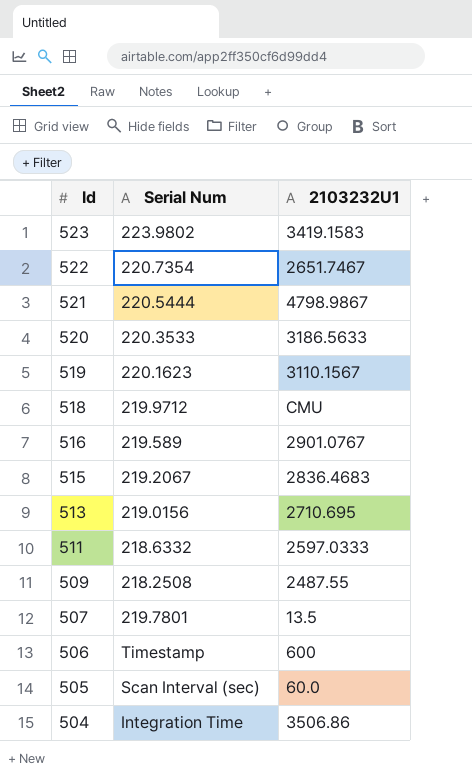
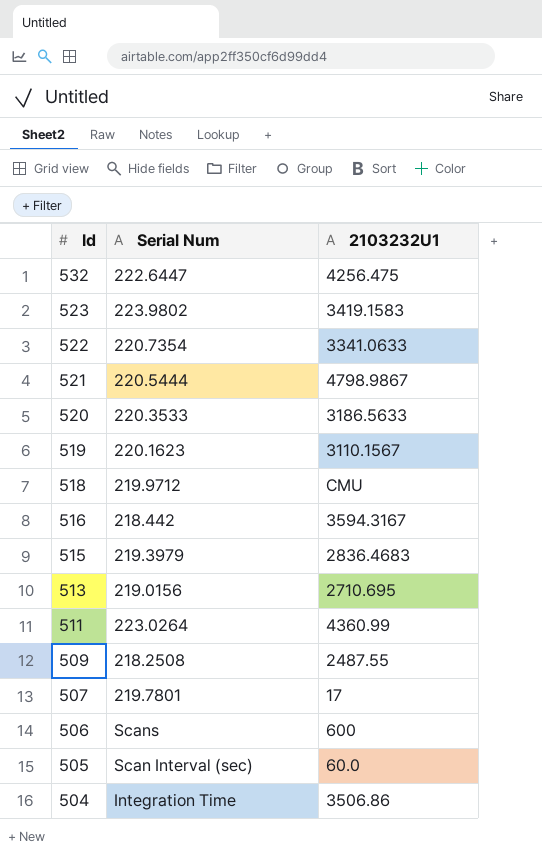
row 532: none -> 222.6447 | 4256.475
522 | 2103232U1: 2651.7467 -> 3341.0633
516 | Serial Num: 219.589 -> 218.442
516 | 2103232U1: 2901.0767 -> 3594.3167
515 | Serial Num: 219.2067 -> 219.3979
511 | Serial Num: 218.6332 -> 223.0264
511 | 2103232U1: 2597.0333 -> 4360.99
507 | 2103232U1: 13.5 -> 17
506 | Serial Num: Timestamp -> Scans

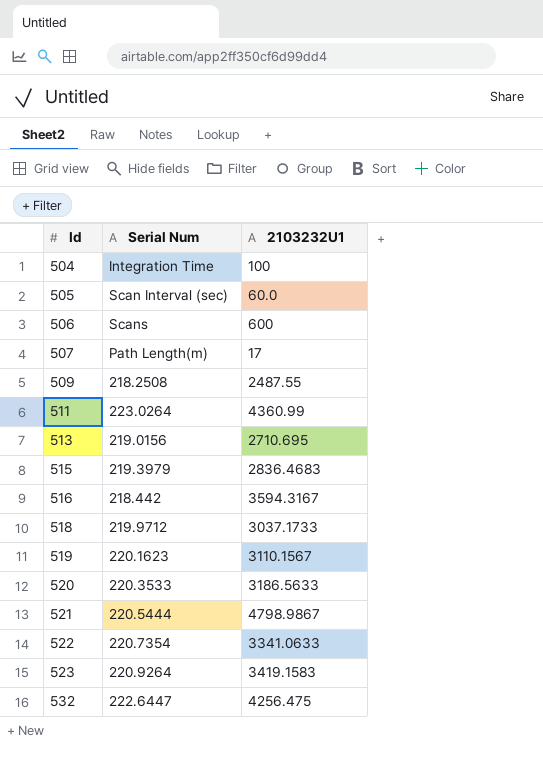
row order: Id descending -> Id ascending
504 | 2103232U1: 3506.86 -> 100
507 | Serial Num: 219.7801 -> Path Length(m)
518 | 2103232U1: CMU -> 3037.1733
523 | Serial Num: 223.9802 -> 220.9264

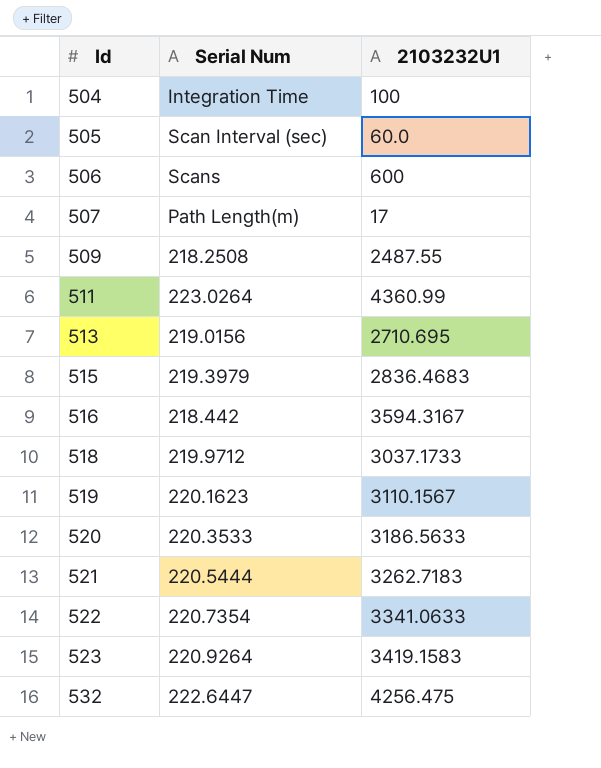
521 | 2103232U1: 4798.9867 -> 3262.7183

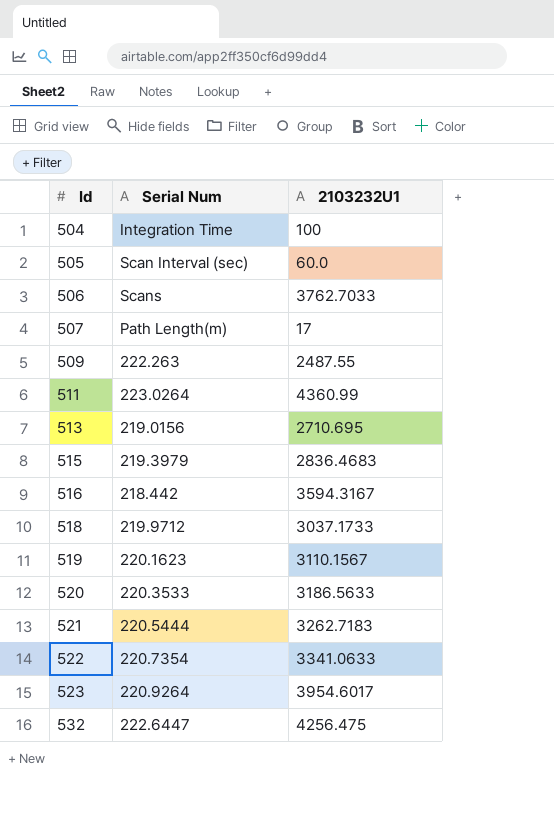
506 | 2103232U1: 600 -> 3762.7033
509 | Serial Num: 218.2508 -> 222.263
523 | 2103232U1: 3419.1583 -> 3954.6017

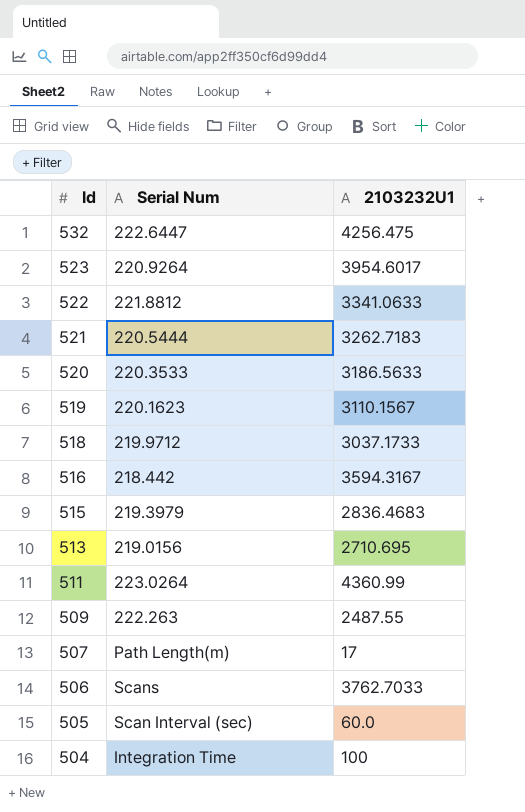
row order: Id ascending -> Id descending
522 | Serial Num: 220.7354 -> 221.8812

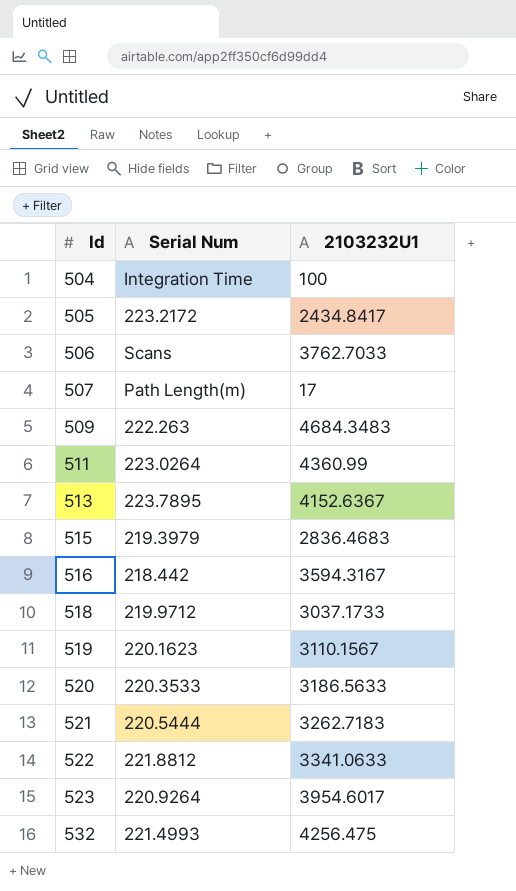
row order: Id descending -> Id ascending
505 | Serial Num: Scan Interval (sec) -> 223.2172
505 | 2103232U1: 60.0 -> 2434.8417
509 | 2103232U1: 2487.55 -> 4684.3483
513 | Serial Num: 219.0156 -> 223.7895
513 | 2103232U1: 2710.695 -> 4152.6367
532 | Serial Num: 222.6447 -> 221.4993

